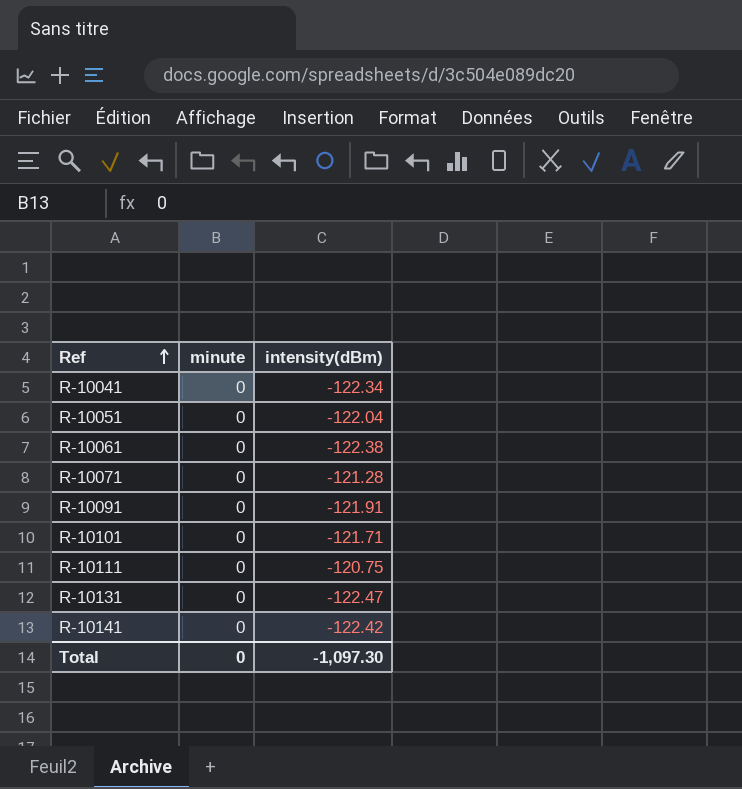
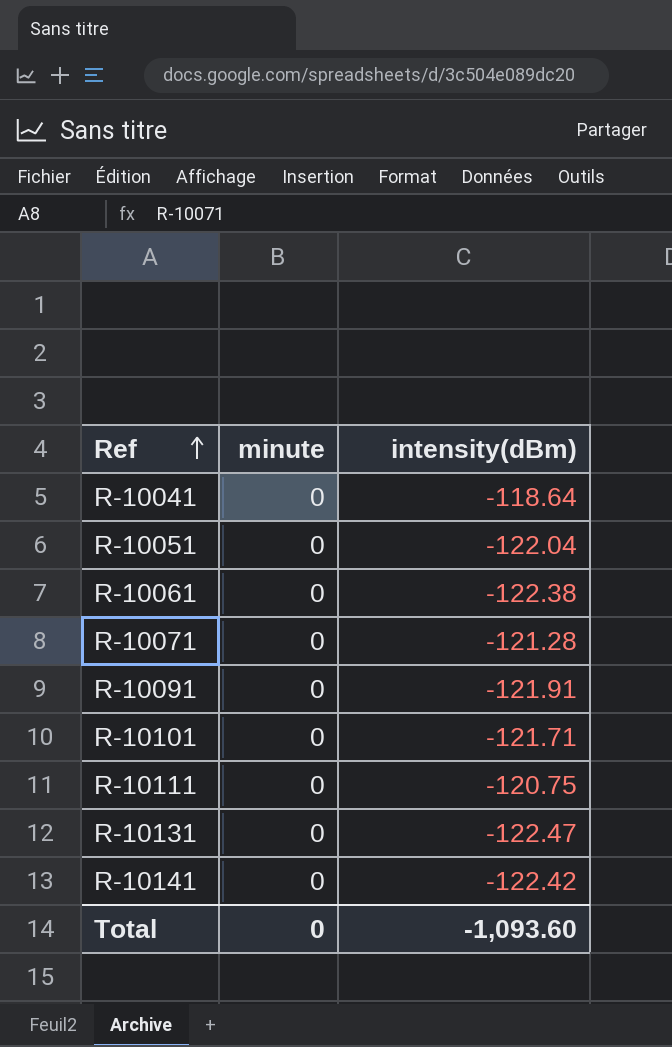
R-10041 | intensity(dBm): -122.34 -> -118.64
Total | intensity(dBm): -1,097.30 -> -1,093.60

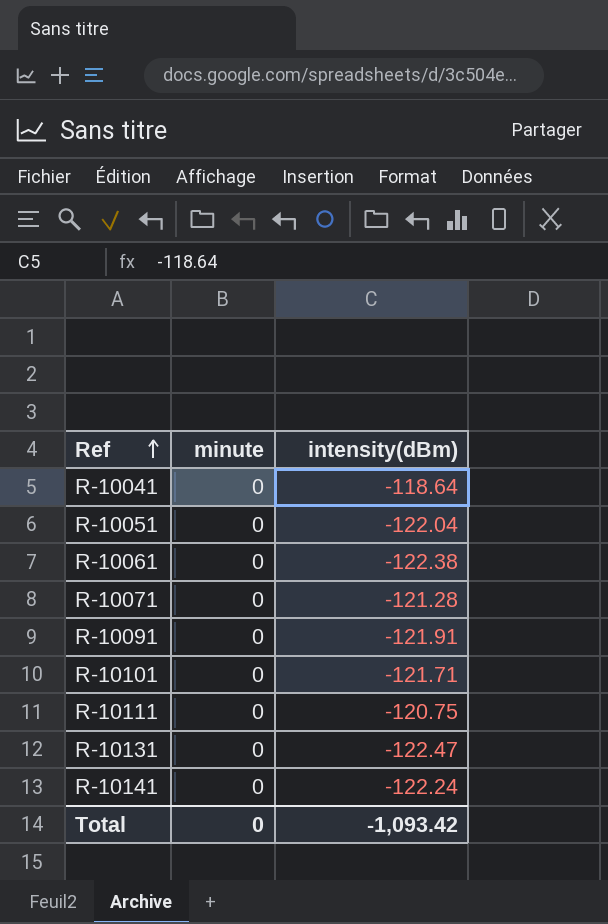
R-10141 | intensity(dBm): -122.42 -> -122.24
Total | intensity(dBm): -1,093.60 -> -1,093.42

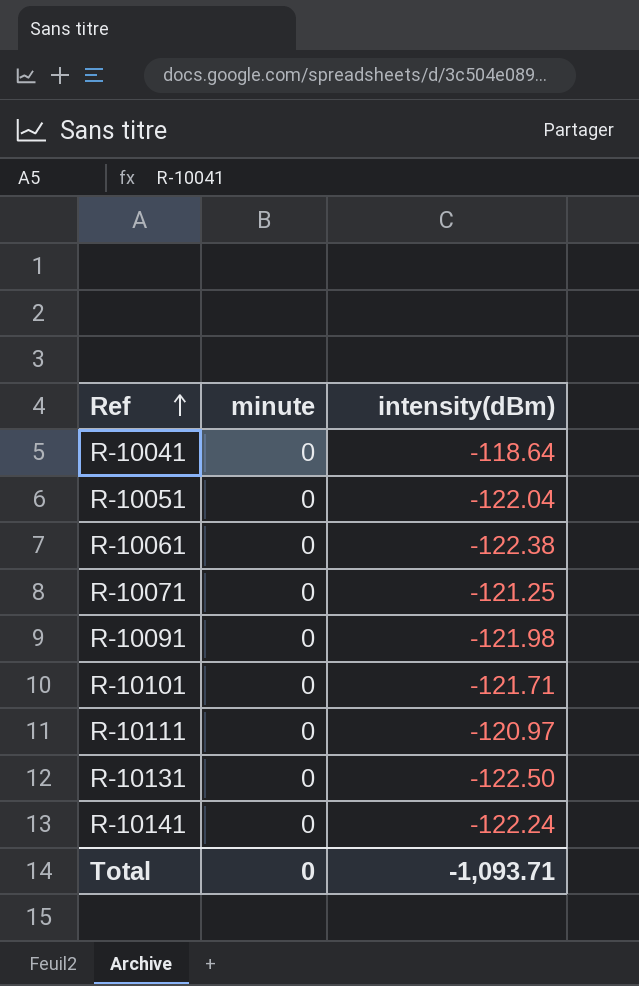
R-10071 | intensity(dBm): -121.28 -> -121.25
R-10091 | intensity(dBm): -121.91 -> -121.98
R-10111 | intensity(dBm): -120.75 -> -120.97
R-10131 | intensity(dBm): -122.47 -> -122.50
Total | intensity(dBm): -1,093.42 -> -1,093.71

